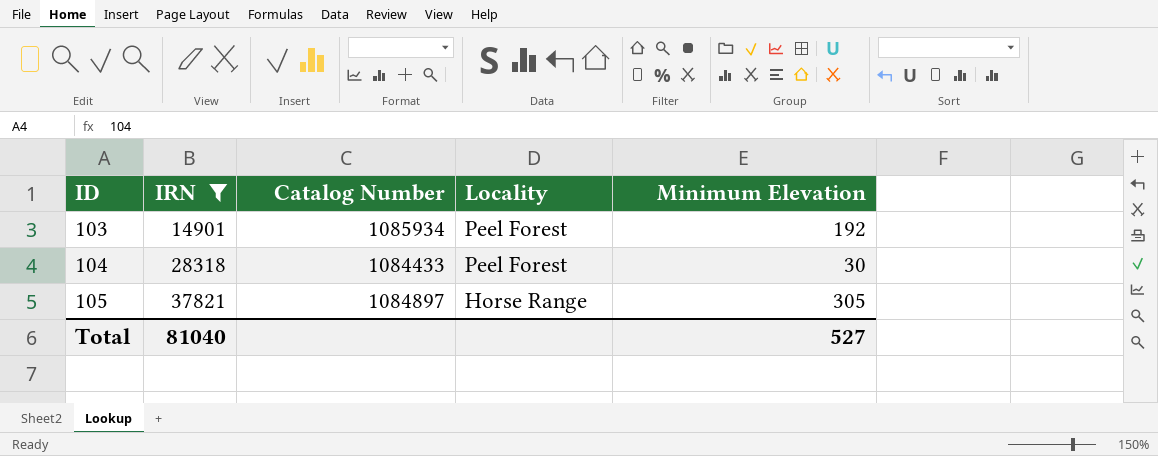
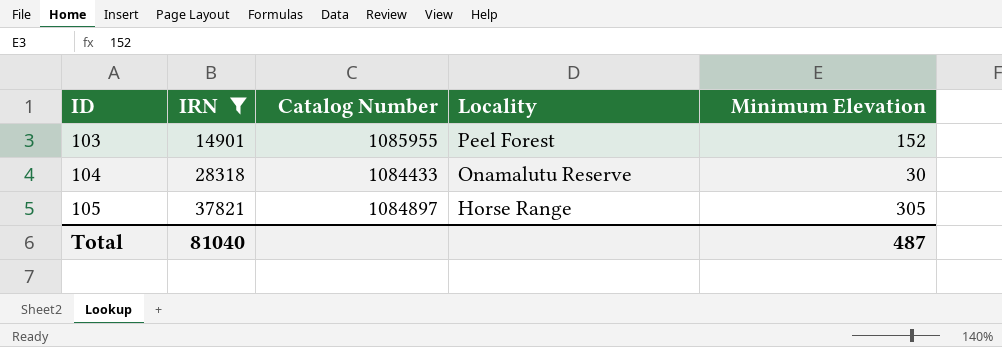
103 | Catalog Number: 1085934 -> 1085955
103 | Minimum Elevation: 192 -> 152
104 | Locality: Peel Forest -> Onamalutu Reserve
Total | Minimum Elevation: 527 -> 487

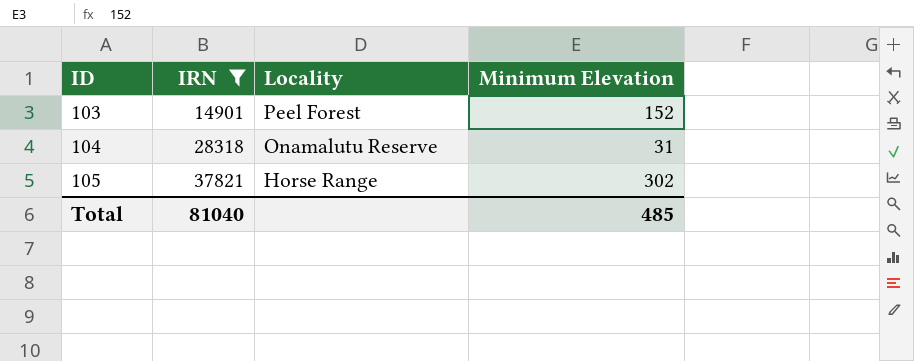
column Catalog Number | position: 3 -> none
104 | Minimum Elevation: 30 -> 31
105 | Minimum Elevation: 305 -> 302
Total | Minimum Elevation: 487 -> 485

